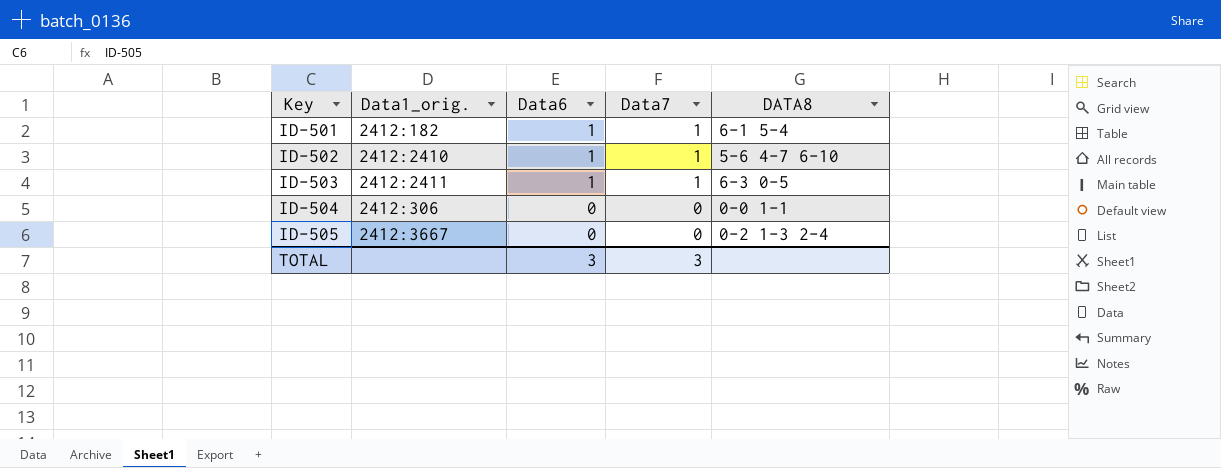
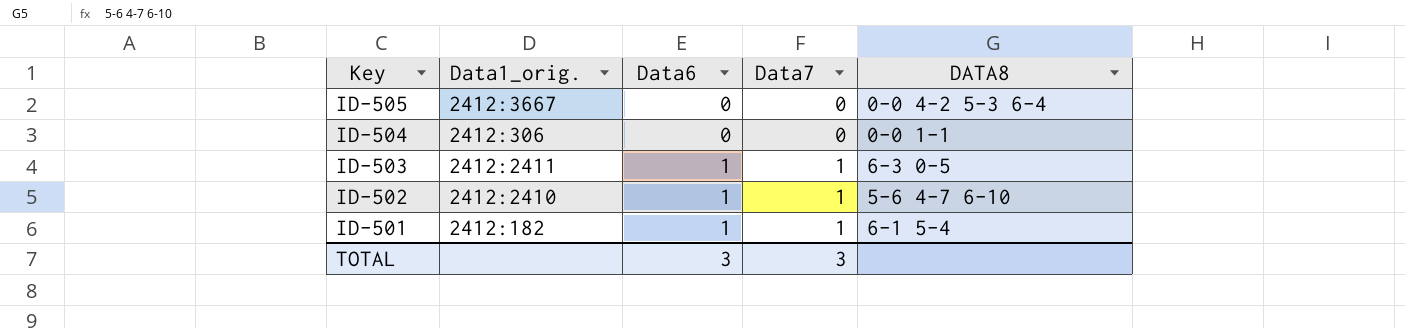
row order: Key ascending -> Key descending
ID-505 | DATA8: 0-2 1-3 2-4 -> 0-0 4-2 5-3 6-4

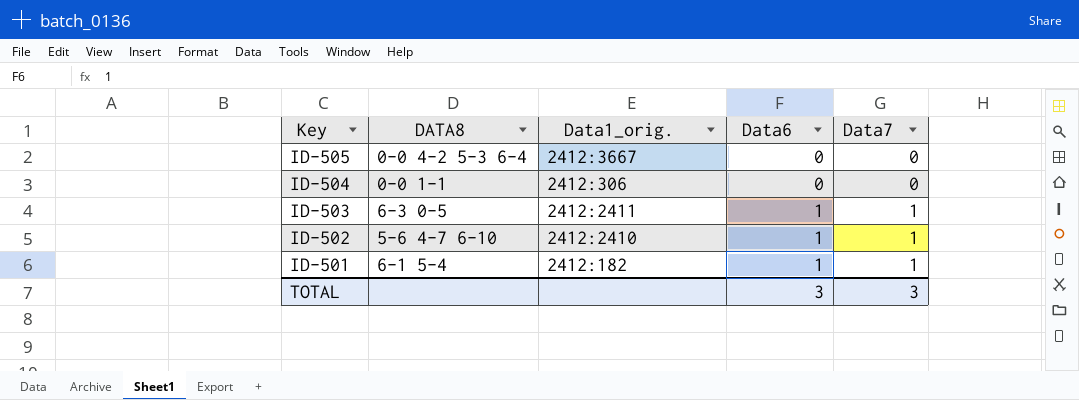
column DATA8 | position: 5 -> 2

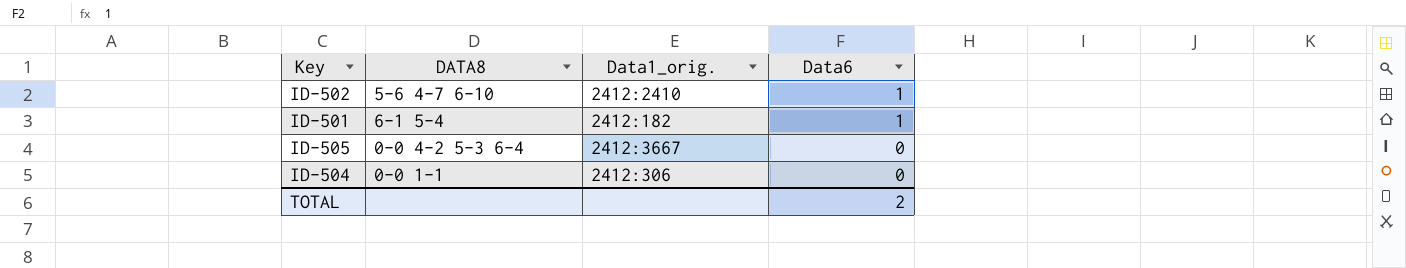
row order: Key descending -> Data6 descending
column Data7 | position: 5 -> none
row ID-503: 6-3 0-5 | 2412:2411 | 1 | 1 -> none
TOTAL | Data6: 3 -> 2

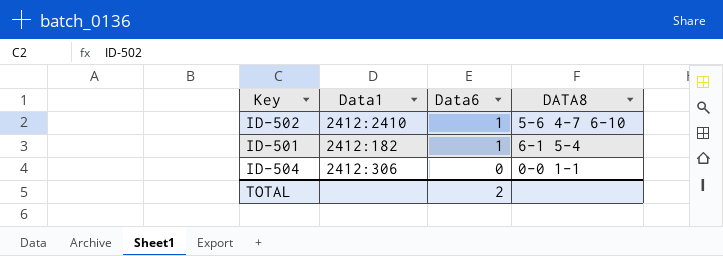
column name: Data1_orig. -> Data1
column DATA8 | position: 2 -> 4
row ID-505: 0-0 4-2 5-3 6-4 | 2412:3667 | 0 -> none

